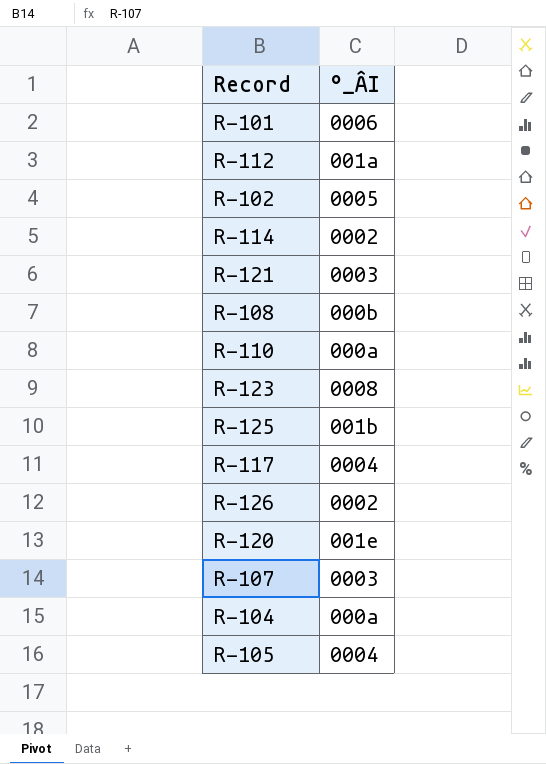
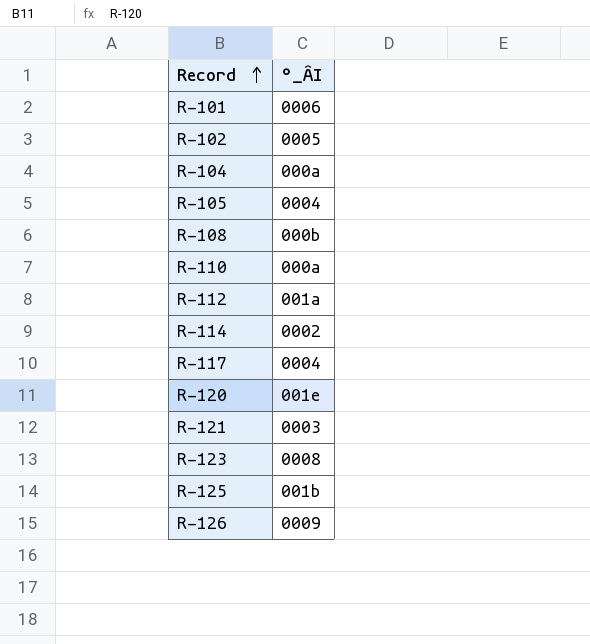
row order: none -> Record ascending
row R-107: 0003 -> none
R-126 | °_ÂI: 0002 -> 0009

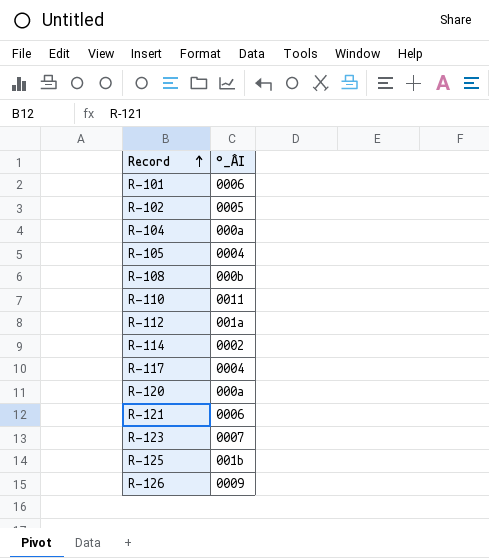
R-110 | °_ÂI: 000a -> 0011
R-120 | °_ÂI: 001e -> 000a
R-121 | °_ÂI: 0003 -> 0006
R-123 | °_ÂI: 0008 -> 0007

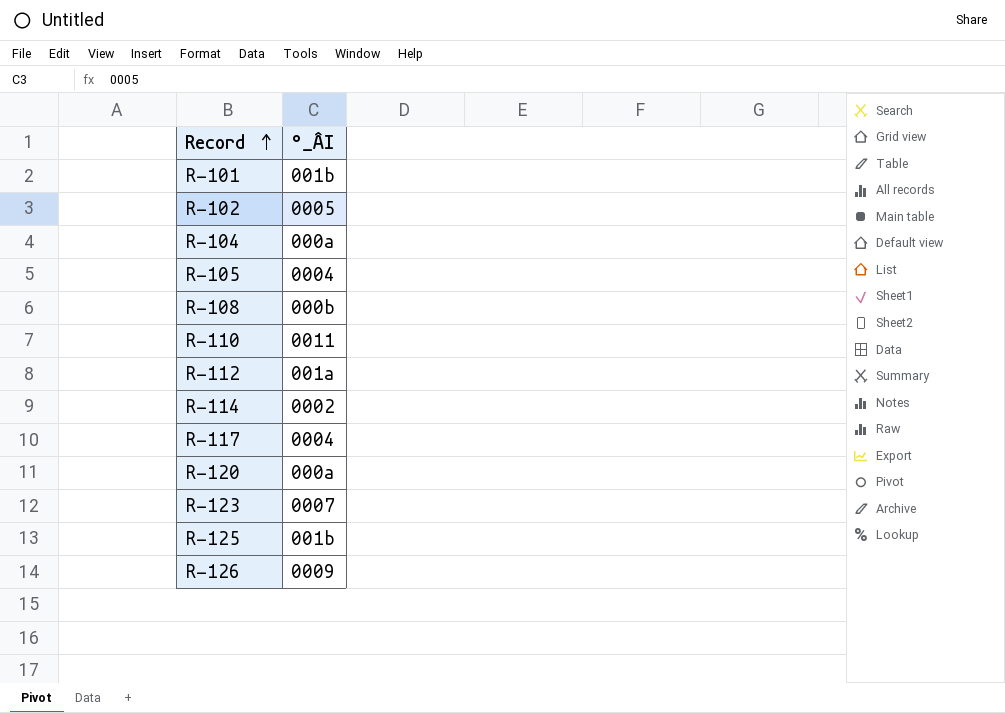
row R-121: 0006 -> none
R-101 | °_ÂI: 0006 -> 001b

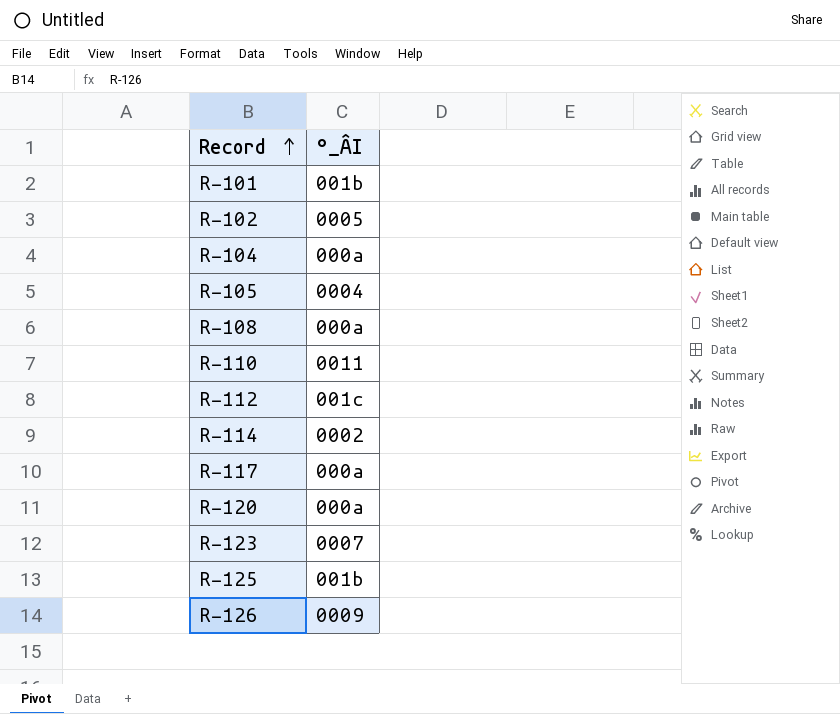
R-108 | °_ÂI: 000b -> 000a
R-112 | °_ÂI: 001a -> 001c
R-117 | °_ÂI: 0004 -> 000a

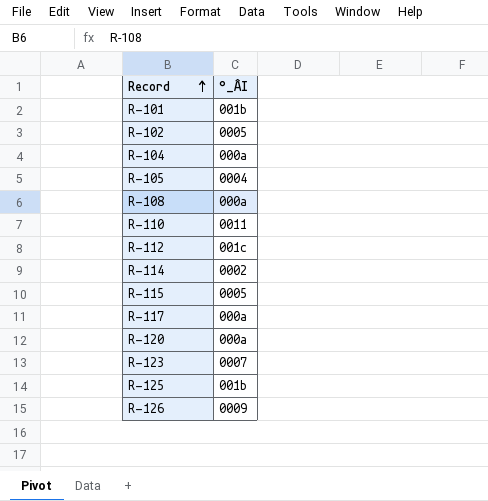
row R-115: none -> 0005

